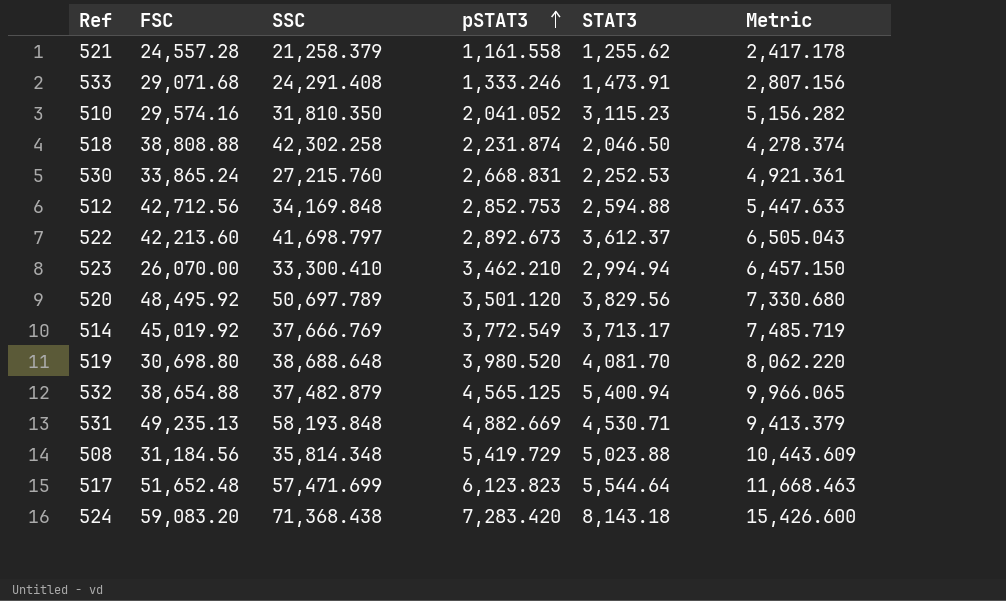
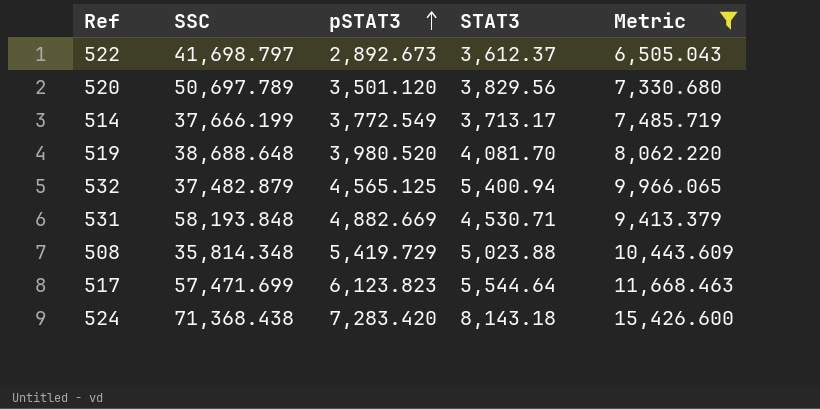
filter: none -> Metric >= 6,505.043
column FSC | position: 2 -> none
514 | SSC: 37,666.769 -> 37,666.199

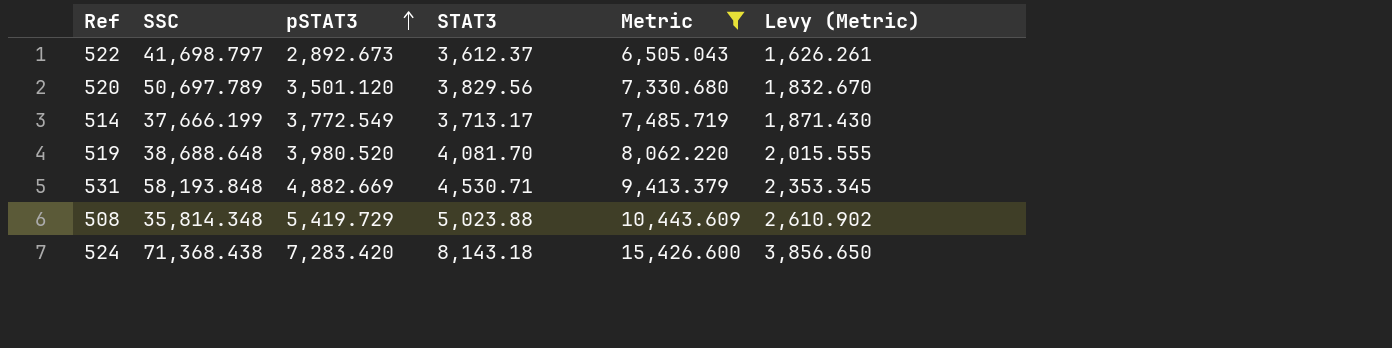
column Levy (Metric) | formula: none -> [Metric] * 0.25
row 532: 37,482.879 | 4,565.125 | 5,400.94 | 9,966.065 -> none
row 517: 57,471.699 | 6,123.823 | 5,544.64 | 11,668.463 -> none

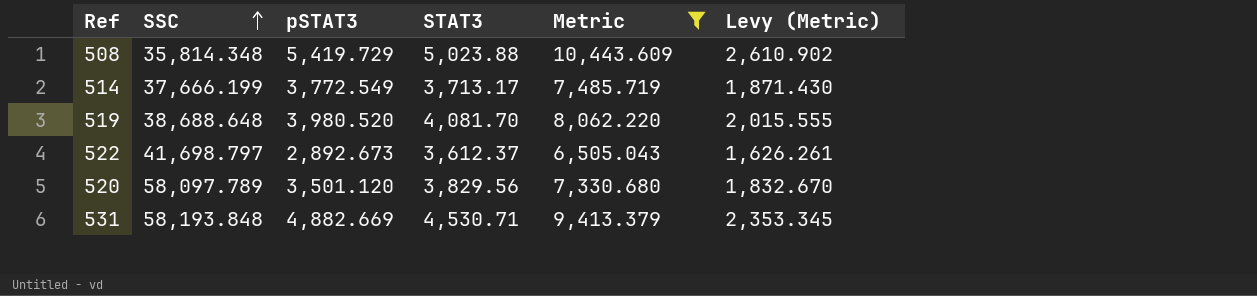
row order: pSTAT3 ascending -> SSC ascending
row 524: 71,368.438 | 7,283.420 | 8,143.18 | 15,426.600 | 3,856.650 -> none
520 | SSC: 50,697.789 -> 58,097.789

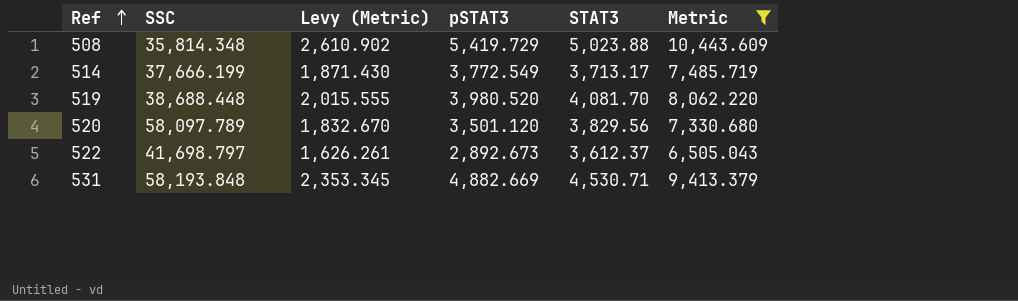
row order: SSC ascending -> Ref ascending
column Levy (Metric) | position: 6 -> 3
519 | SSC: 38,688.648 -> 38,688.448

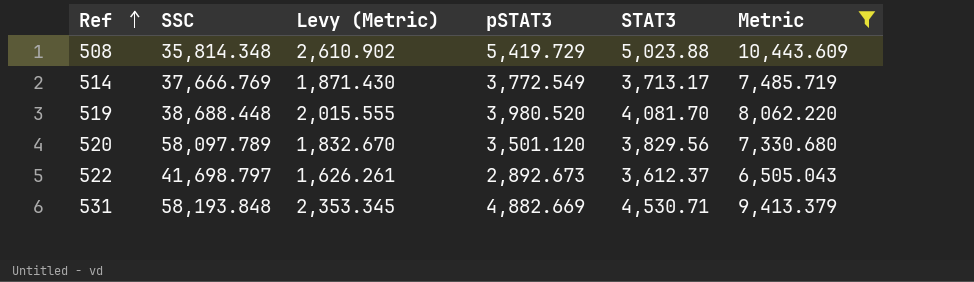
514 | SSC: 37,666.199 -> 37,666.769

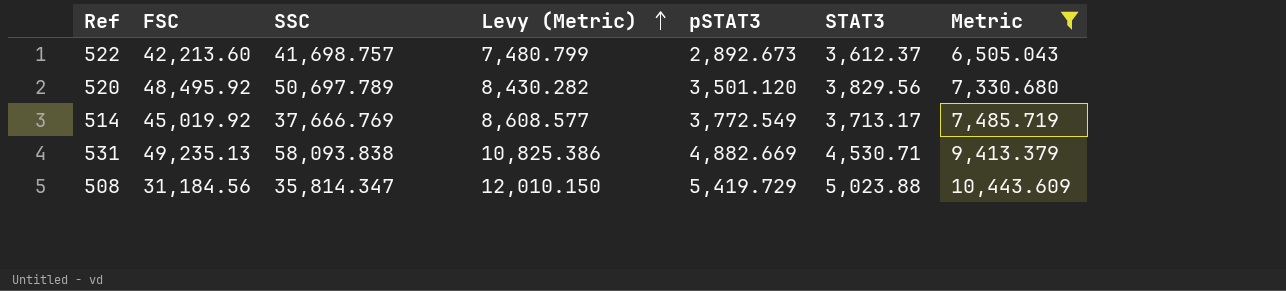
row order: Ref ascending -> Levy (Metric) ascending
column FSC | position: none -> 2
column Levy (Metric) | formula: [Metric] * 0.25 -> [Metric] * 1.15
row 519: 38,688.448 | 2,015.555 | 3,980.520 | 4,081.70 | 8,062.220 -> none
522 | SSC: 41,698.797 -> 41,698.757
520 | SSC: 58,097.789 -> 50,697.789
531 | SSC: 58,193.848 -> 58,093.838
508 | SSC: 35,814.348 -> 35,814.347

